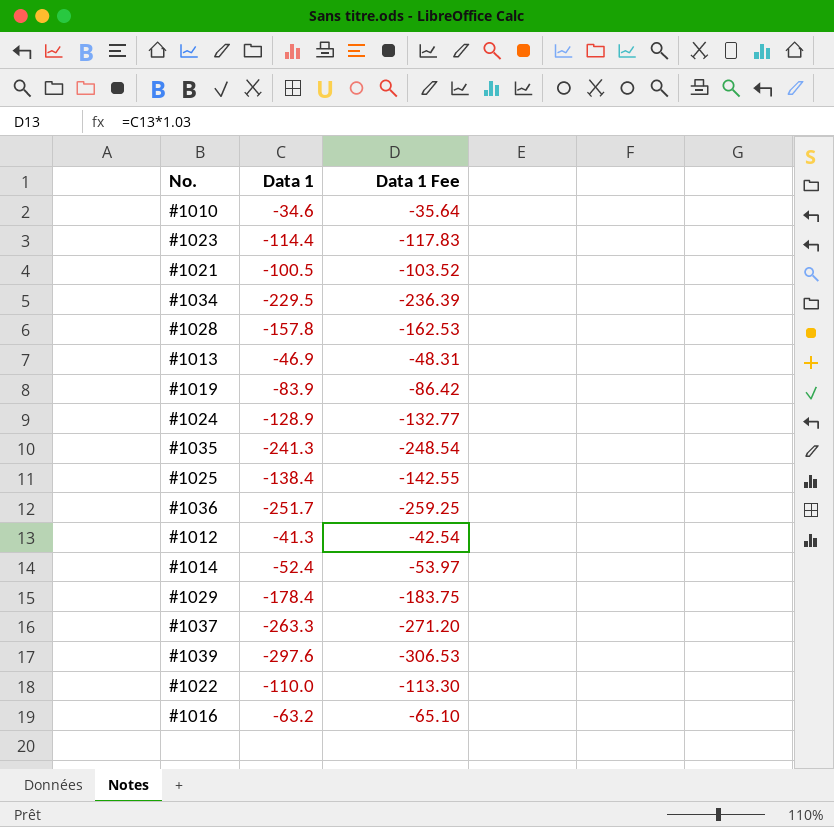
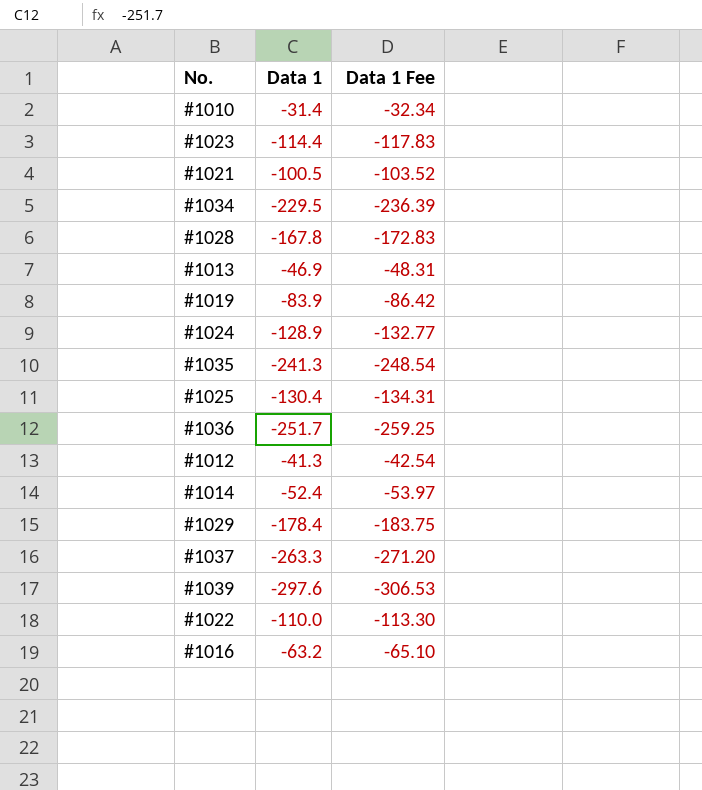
#1010 | Data 1: -34.6 -> -31.4
#1010 | Data 1 Fee: -35.64 -> -32.34
#1028 | Data 1: -157.8 -> -167.8
#1028 | Data 1 Fee: -162.53 -> -172.83
#1025 | Data 1: -138.4 -> -130.4
#1025 | Data 1 Fee: -142.55 -> -134.31

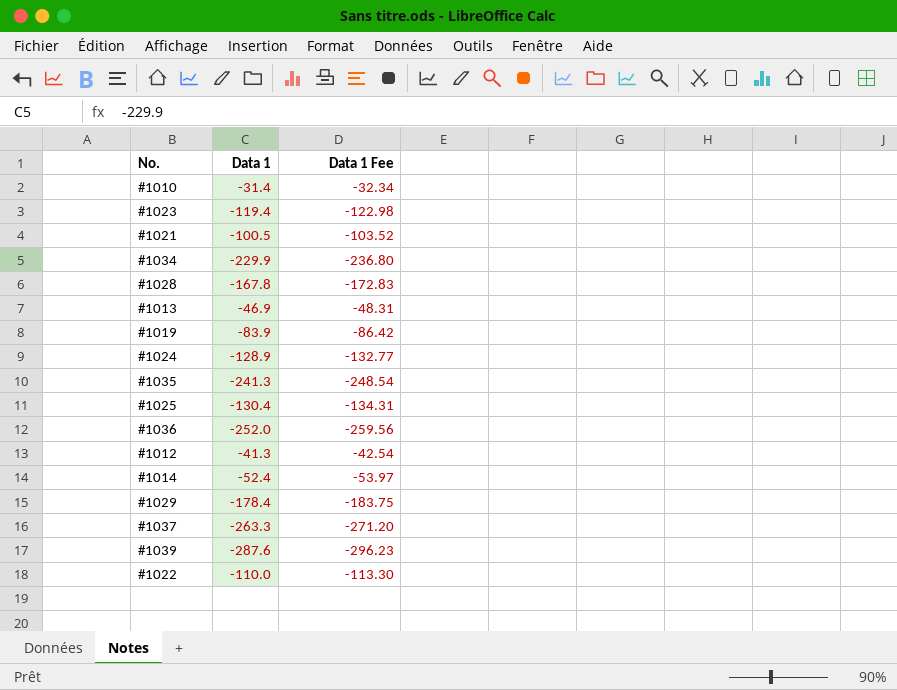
row #1016: -63.2 | -65.10 -> none
#1023 | Data 1: -114.4 -> -119.4
#1023 | Data 1 Fee: -117.83 -> -122.98
#1034 | Data 1: -229.5 -> -229.9
#1034 | Data 1 Fee: -236.39 -> -236.80
#1036 | Data 1: -251.7 -> -252.0
#1036 | Data 1 Fee: -259.25 -> -259.56
#1039 | Data 1: -297.6 -> -287.6
#1039 | Data 1 Fee: -306.53 -> -296.23

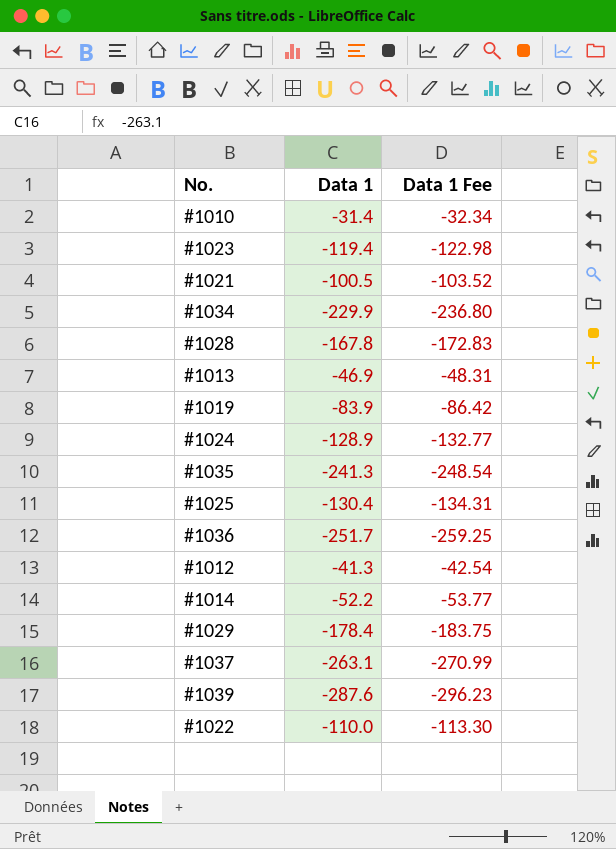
#1036 | Data 1: -252.0 -> -251.7
#1036 | Data 1 Fee: -259.56 -> -259.25
#1014 | Data 1: -52.4 -> -52.2
#1014 | Data 1 Fee: -53.97 -> -53.77
#1037 | Data 1: -263.3 -> -263.1
#1037 | Data 1 Fee: -271.20 -> -270.99

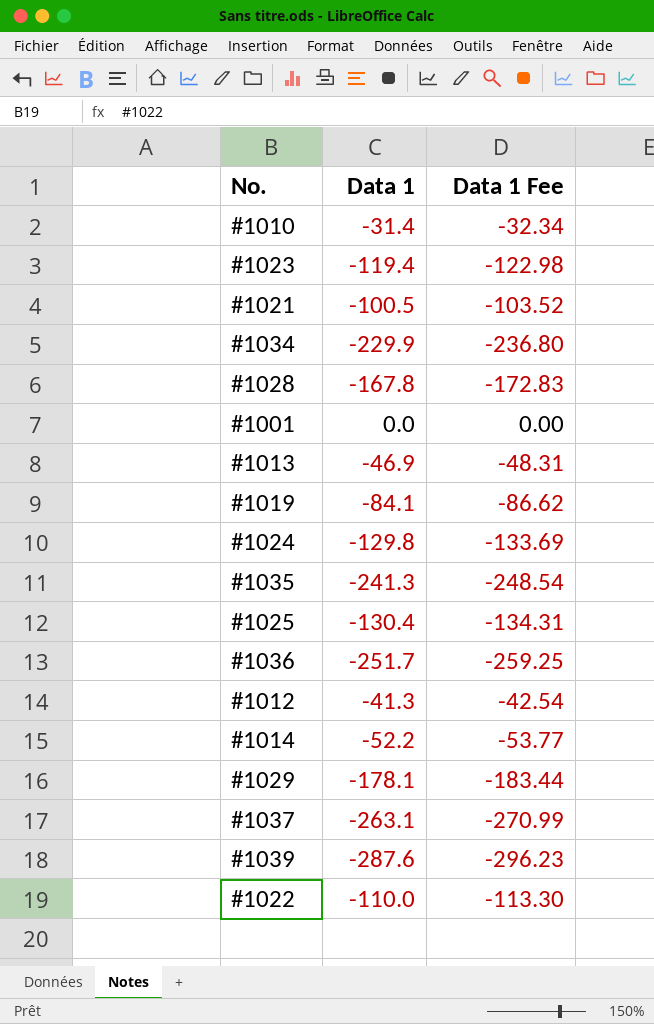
row #1001: none -> 0.0 | 0.00
#1019 | Data 1: -83.9 -> -84.1
#1019 | Data 1 Fee: -86.42 -> -86.62
#1024 | Data 1: -128.9 -> -129.8
#1024 | Data 1 Fee: -132.77 -> -133.69
#1029 | Data 1: -178.4 -> -178.1
#1029 | Data 1 Fee: -183.75 -> -183.44

